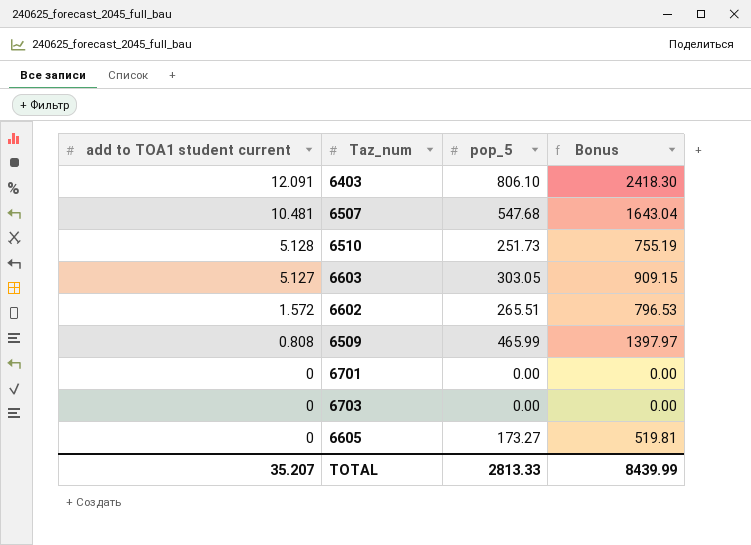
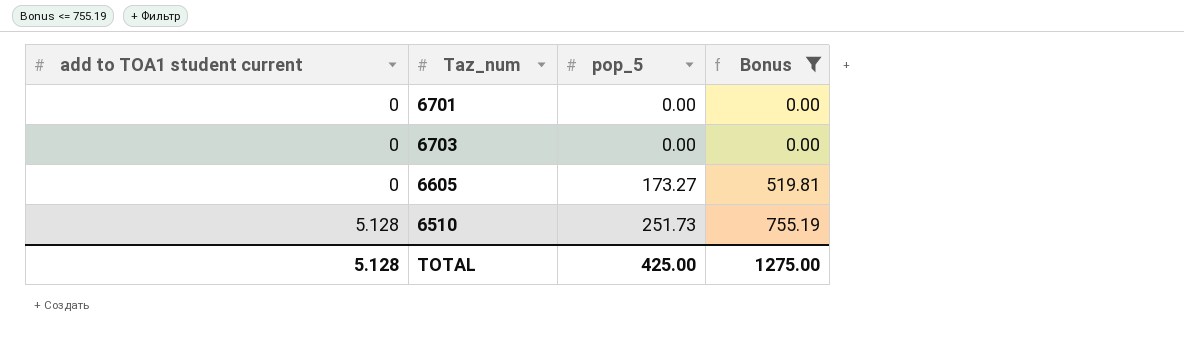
filter: none -> Bonus <= 755.19
row order: add to TOA1 student current descending -> add to TOA1 student current ascending
TOTAL | add to TOA1 student current: 35.207 -> 5.128
TOTAL | pop_5: 2813.33 -> 425.00
TOTAL | Bonus: 8439.99 -> 1275.00

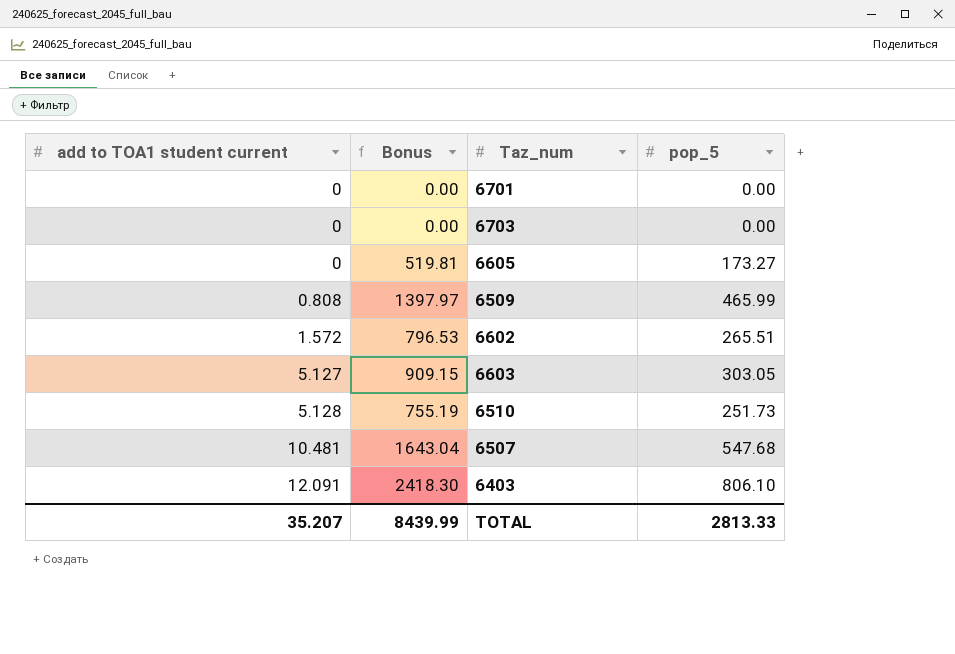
filter: Bonus <= 755.19 -> none
column Bonus | position: 4 -> 2
TOTAL | add to TOA1 student current: 5.128 -> 35.207
TOTAL | Bonus: 1275.00 -> 8439.99
TOTAL | pop_5: 425.00 -> 2813.33

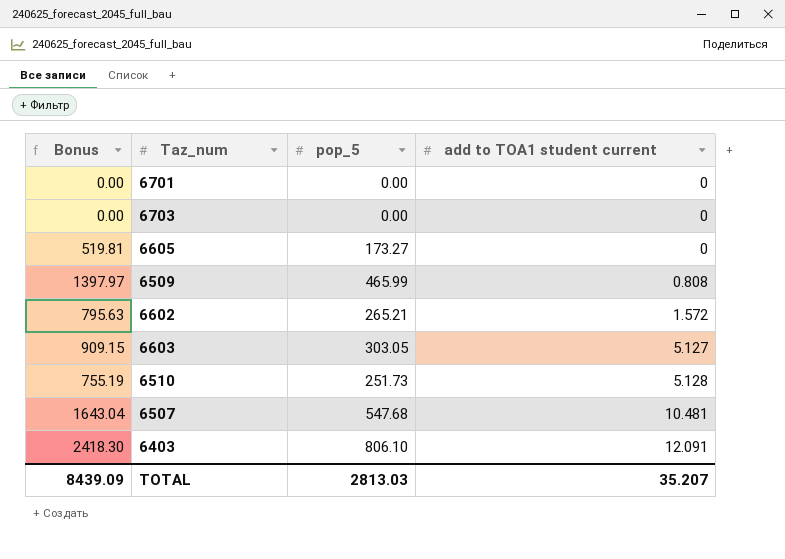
column add to TOA1 student current | position: 1 -> 4
6602 | Bonus: 796.53 -> 795.63
6602 | pop_5: 265.51 -> 265.21
TOTAL | Bonus: 8439.99 -> 8439.09
TOTAL | pop_5: 2813.33 -> 2813.03

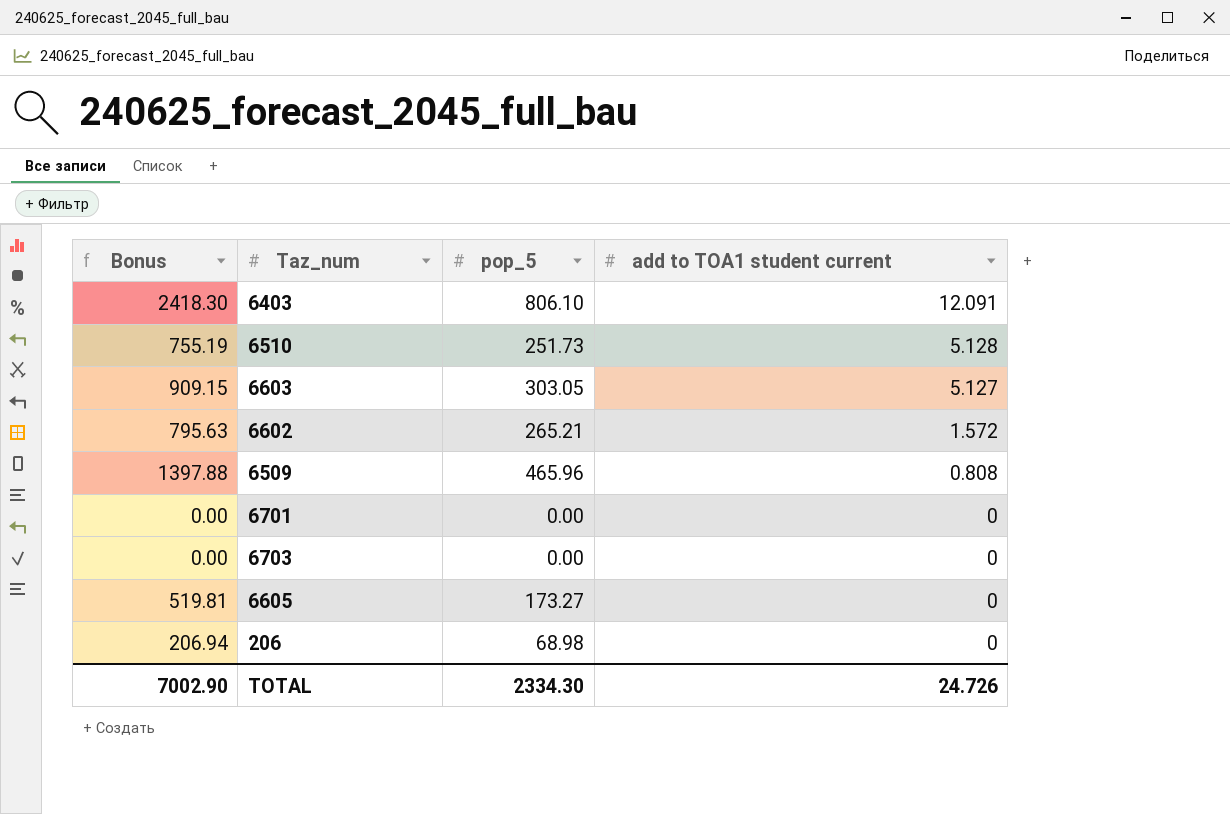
row order: add to TOA1 student current ascending -> add to TOA1 student current descending
row 6507: 1643.04 | 547.68 | 10.481 -> none
6509 | Bonus: 1397.97 -> 1397.88
6509 | pop_5: 465.99 -> 465.96
row 206: none -> 206.94 | 68.98 | 0
TOTAL | Bonus: 8439.09 -> 7002.90
TOTAL | pop_5: 2813.03 -> 2334.30
TOTAL | add to TOA1 student current: 35.207 -> 24.726

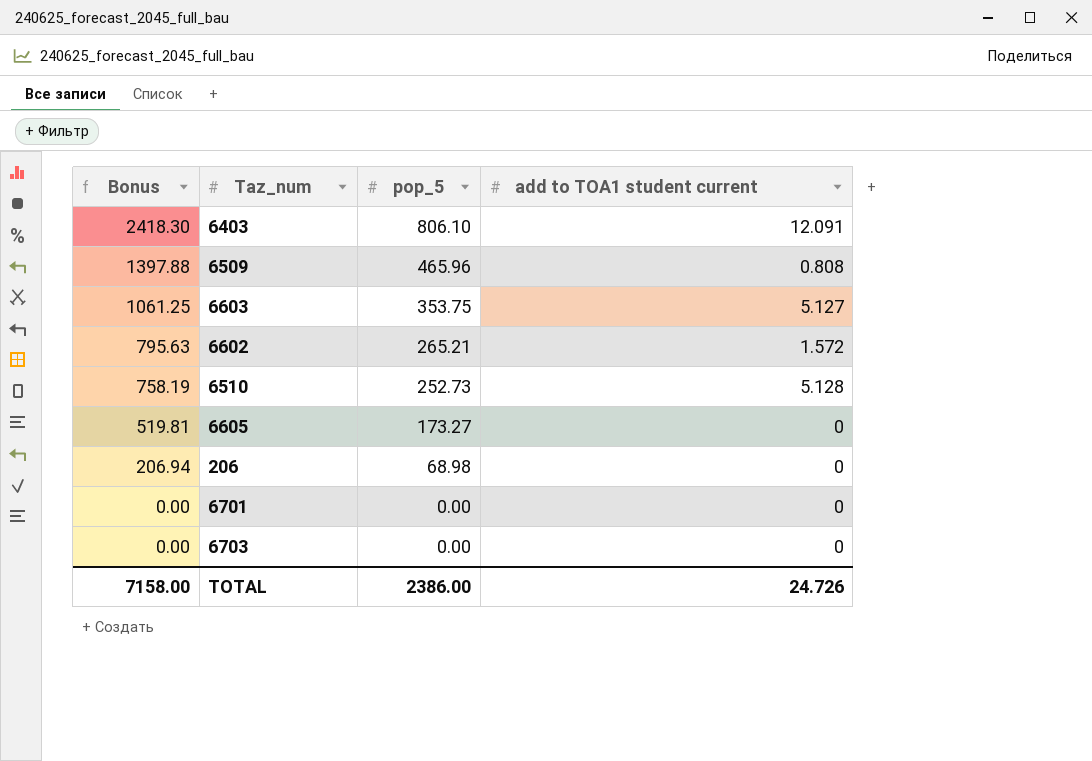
row order: add to TOA1 student current descending -> Bonus descending
6603 | Bonus: 909.15 -> 1061.25
6603 | pop_5: 303.05 -> 353.75
6510 | Bonus: 755.19 -> 758.19
6510 | pop_5: 251.73 -> 252.73
TOTAL | Bonus: 7002.90 -> 7158.00
TOTAL | pop_5: 2334.30 -> 2386.00

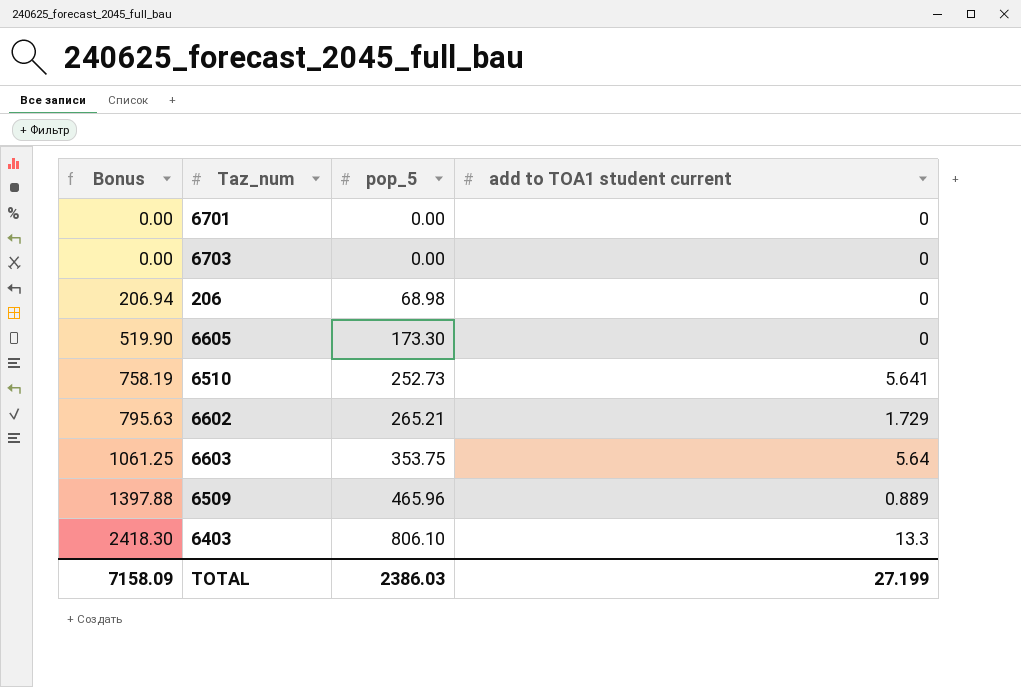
row order: Bonus descending -> Bonus ascending
6605 | Bonus: 519.81 -> 519.90
6605 | pop_5: 173.27 -> 173.30
6510 | add to TOA1 student current: 5.128 -> 5.641
6602 | add to TOA1 student current: 1.572 -> 1.729
6603 | add to TOA1 student current: 5.127 -> 5.64
6509 | add to TOA1 student current: 0.808 -> 0.889
6403 | add to TOA1 student current: 12.091 -> 13.3
TOTAL | Bonus: 7158.00 -> 7158.09
TOTAL | pop_5: 2386.00 -> 2386.03
TOTAL | add to TOA1 student current: 24.726 -> 27.199

